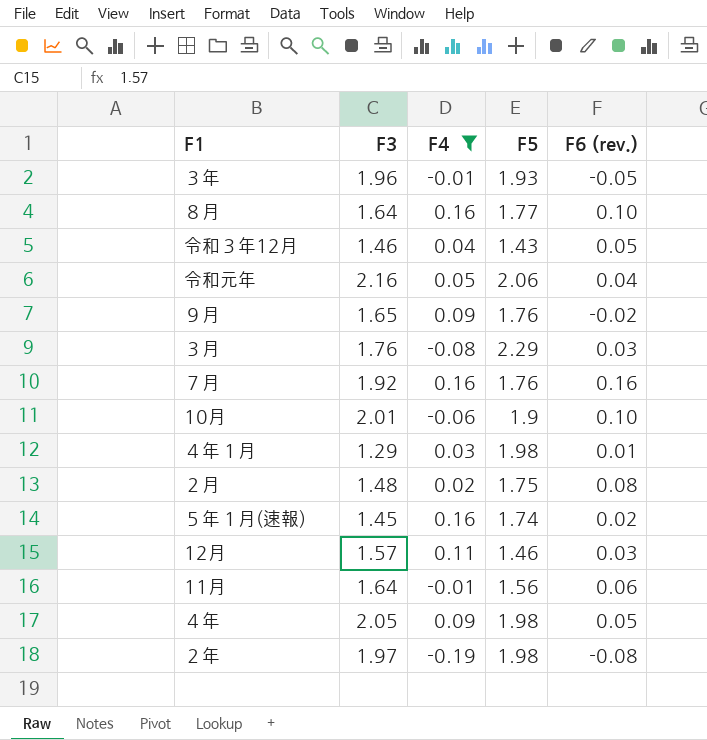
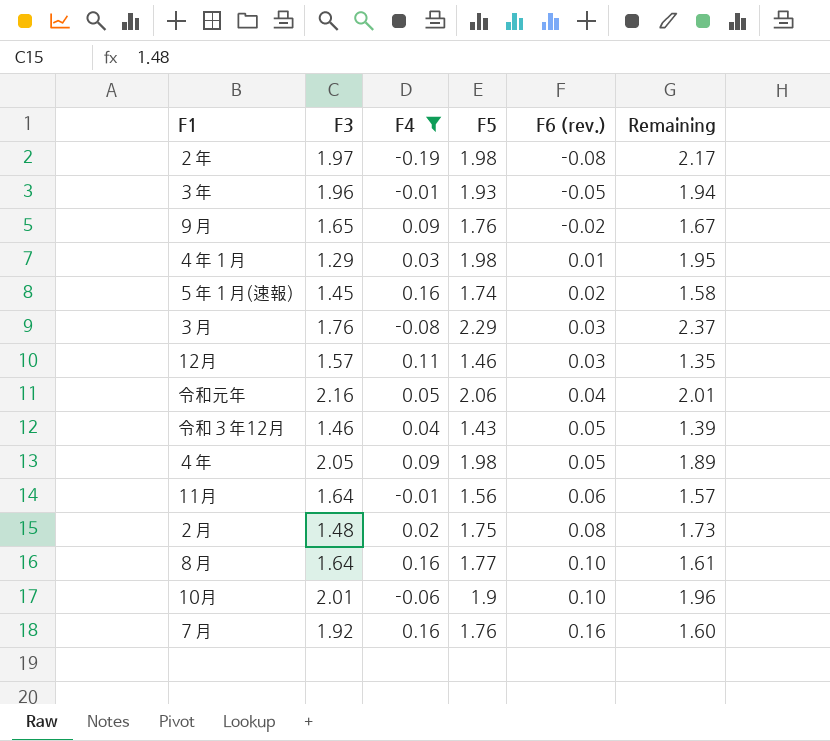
row order: none -> F6 (rev.) ascending
column Remaining | formula: none -> [F5] - [F4]

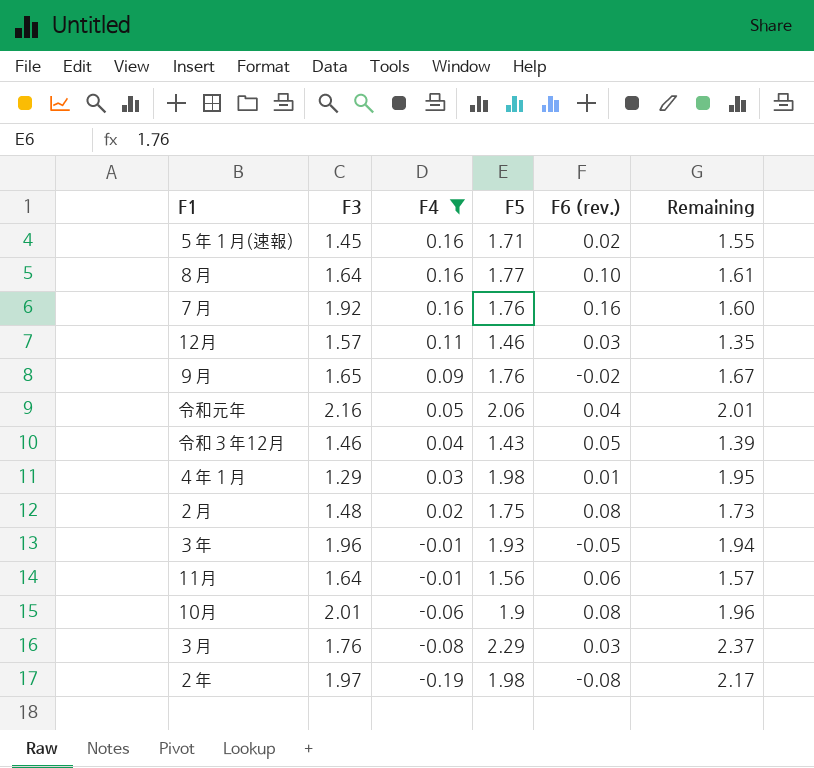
row order: F6 (rev.) ascending -> F4 descending
row ４年: 2.05 | 0.09 | 1.98 | 0.05 | 1.89 -> none
５年１月(速報) | F5: 1.74 -> 1.71
５年１月(速報) | Remaining: 1.58 -> 1.55
10月 | F6 (rev.): 0.10 -> 0.08

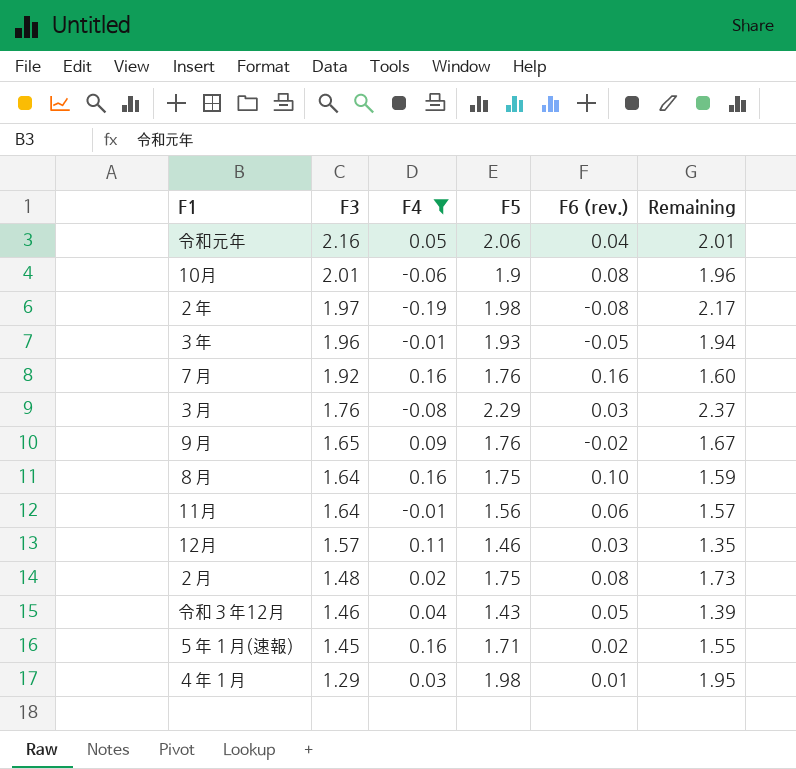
row order: F4 descending -> F3 descending
８月 | F5: 1.77 -> 1.75
８月 | Remaining: 1.61 -> 1.59

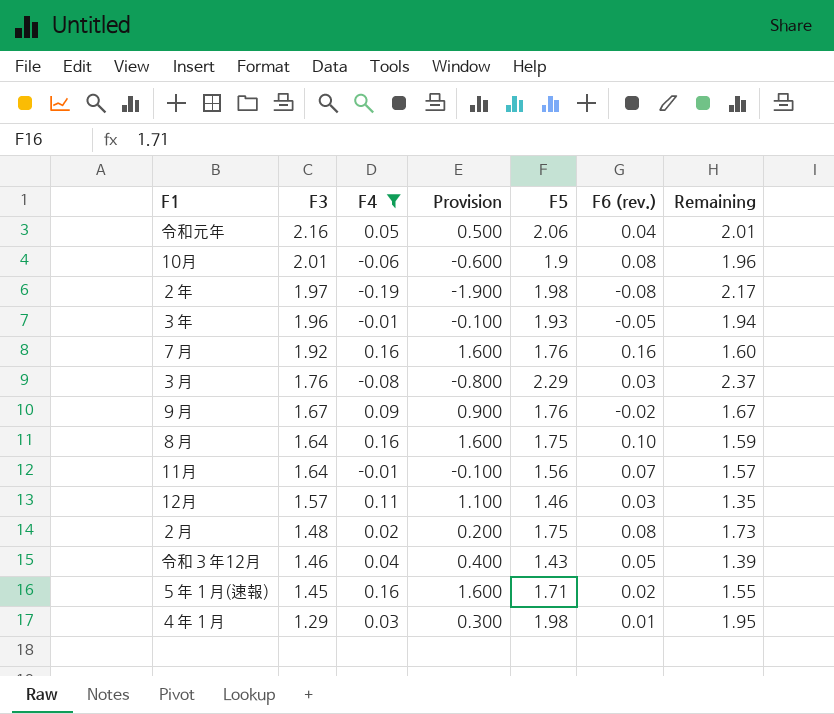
column Provision | formula: none -> [F4] * 10
９月 | F3: 1.65 -> 1.67
11月 | F6 (rev.): 0.06 -> 0.07

